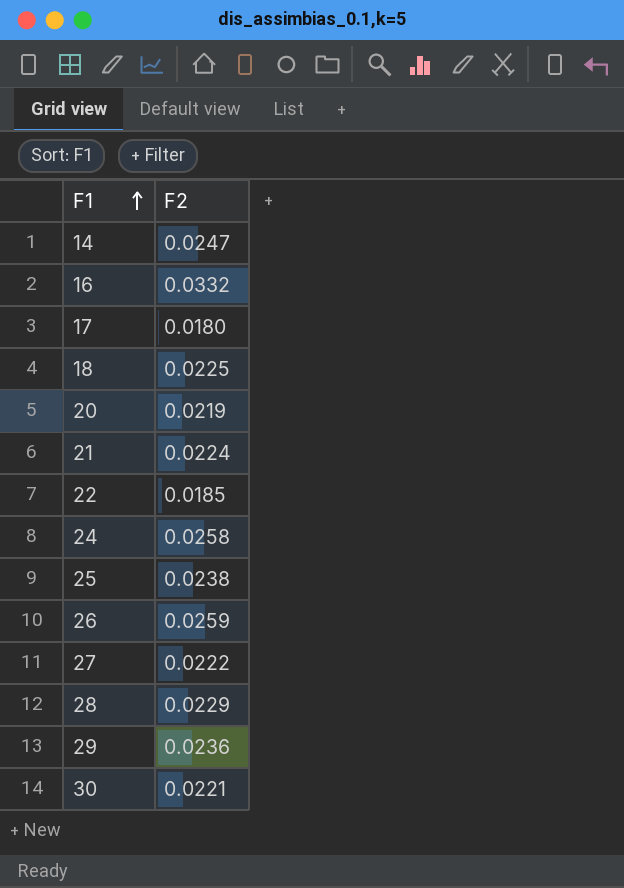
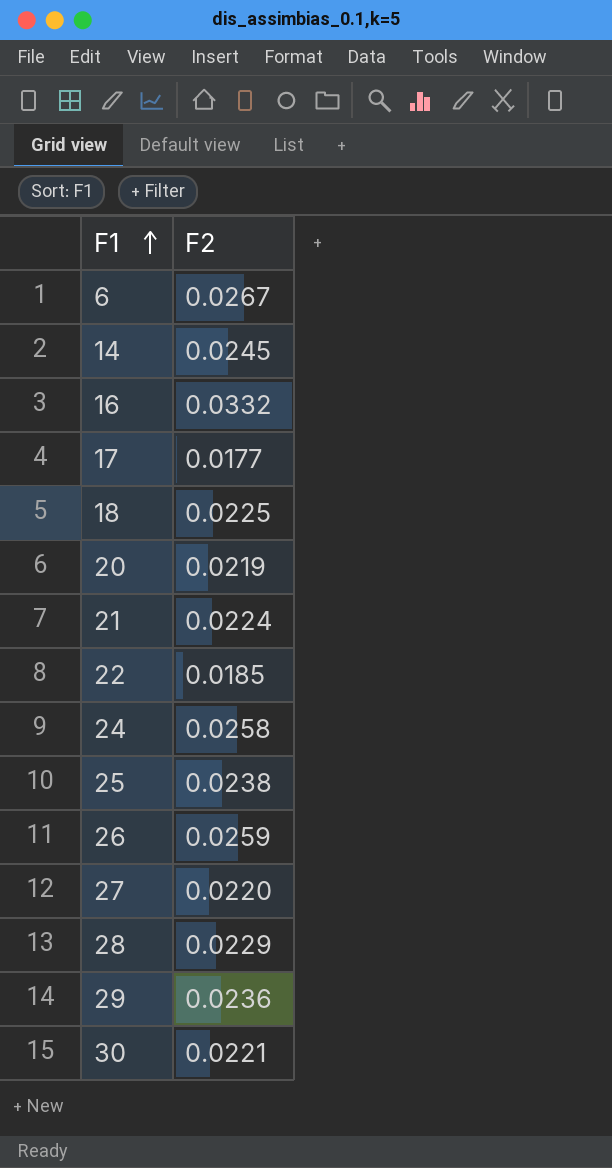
row 6: none -> 0.0267
14 | F2: 0.0247 -> 0.0245
17 | F2: 0.0180 -> 0.0177
27 | F2: 0.0222 -> 0.0220

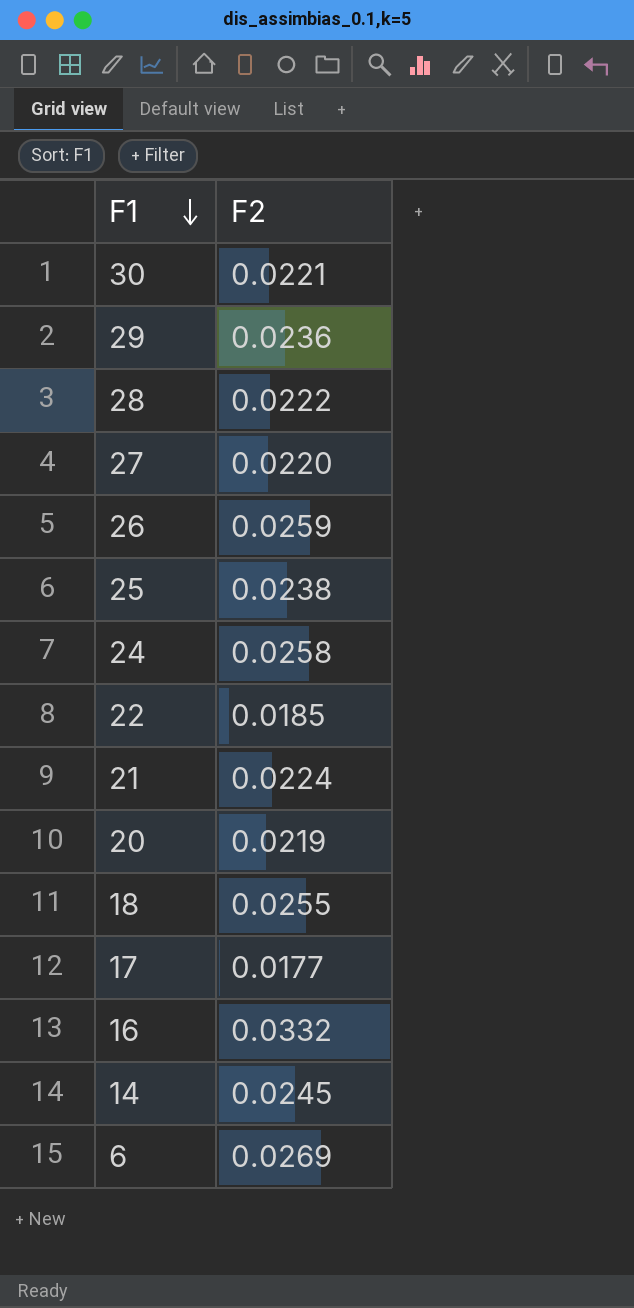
row order: F1 ascending -> F1 descending
28 | F2: 0.0229 -> 0.0222
18 | F2: 0.0225 -> 0.0255
6 | F2: 0.0267 -> 0.0269

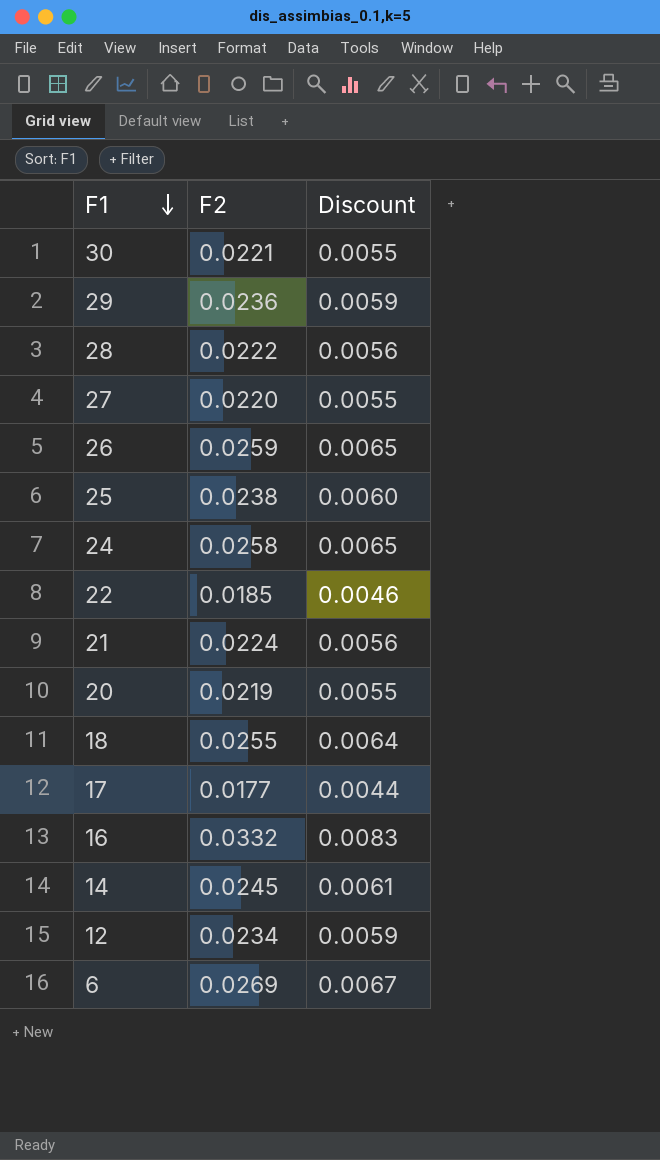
column Discount | formula: none -> [F2] * 0.25
row 12: none -> 0.0234 | 0.0059

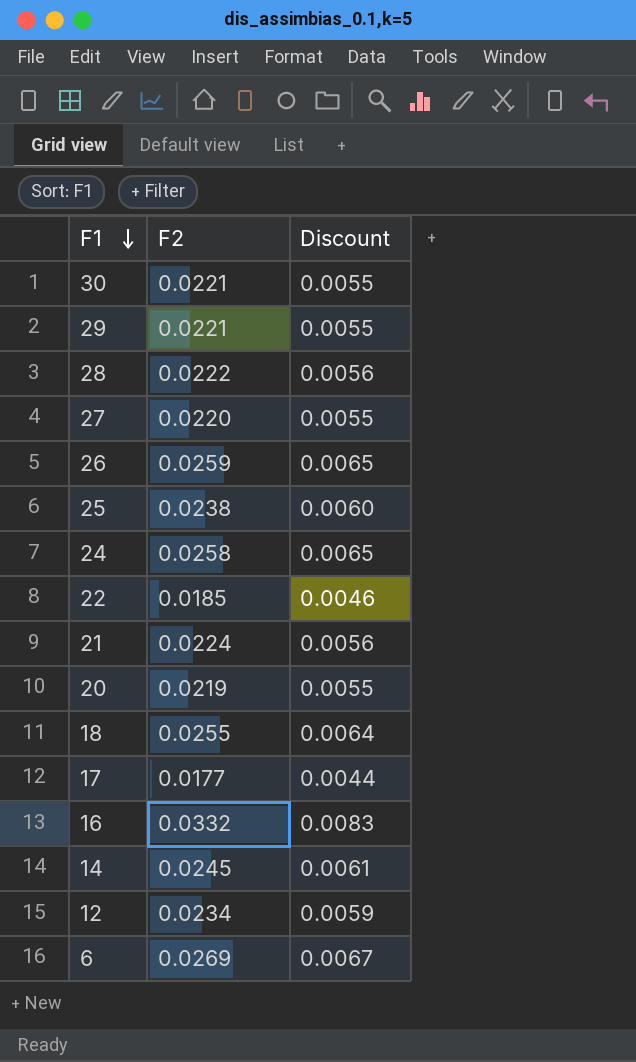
29 | F2: 0.0236 -> 0.0221
29 | Discount: 0.0059 -> 0.0055

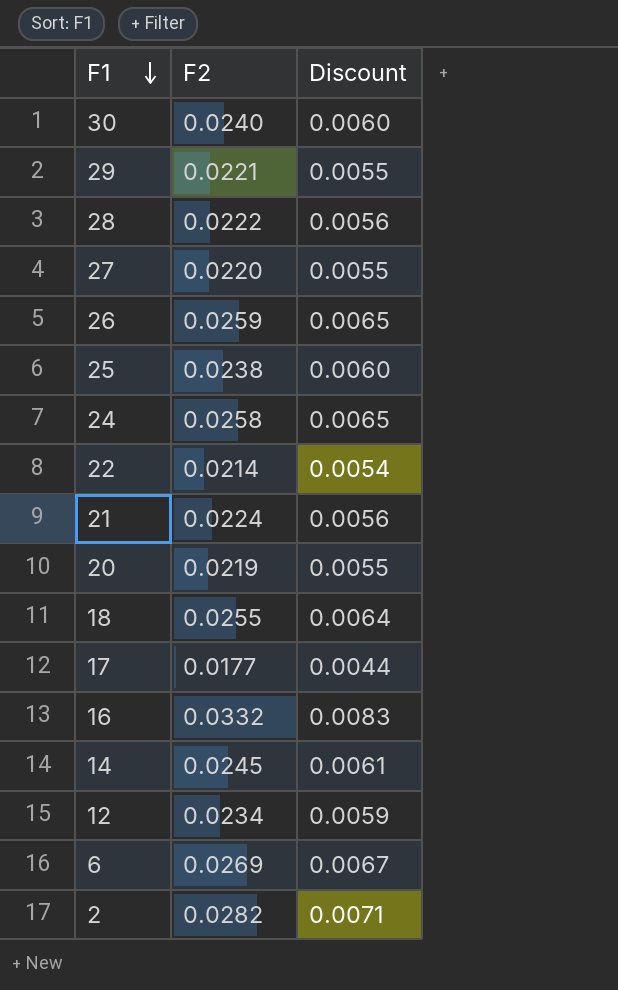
30 | F2: 0.0221 -> 0.0240
30 | Discount: 0.0055 -> 0.0060
22 | F2: 0.0185 -> 0.0214
22 | Discount: 0.0046 -> 0.0054
row 2: none -> 0.0282 | 0.0071

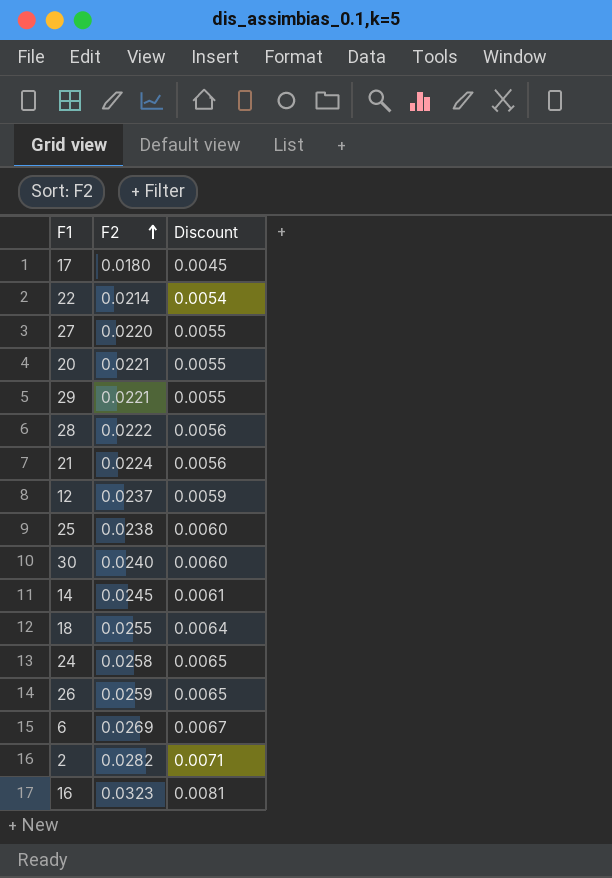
row order: F1 descending -> F2 ascending
17 | F2: 0.0177 -> 0.0180
17 | Discount: 0.0044 -> 0.0045
20 | F2: 0.0219 -> 0.0221
12 | F2: 0.0234 -> 0.0237
16 | F2: 0.0332 -> 0.0323
16 | Discount: 0.0083 -> 0.0081

